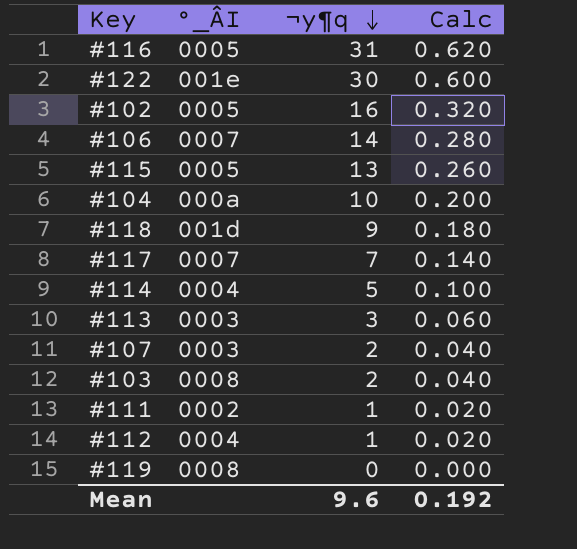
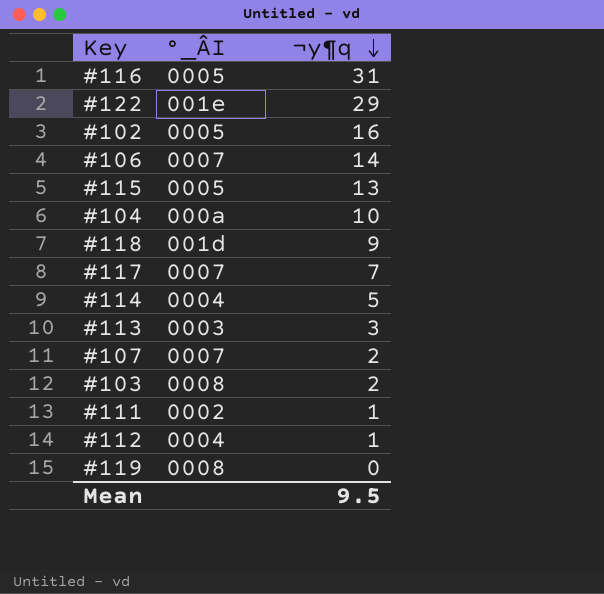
column Calc | formula: [¬y¶q] * 0.02 -> none
#122 | ¬y¶q: 30 -> 29
#107 | °_ÂI: 0003 -> 0007
Mean | ¬y¶q: 9.6 -> 9.5

